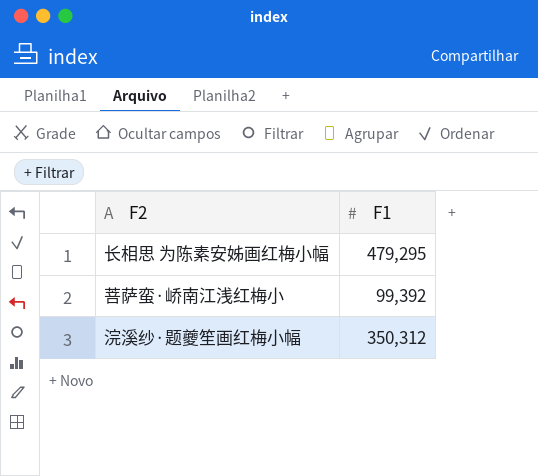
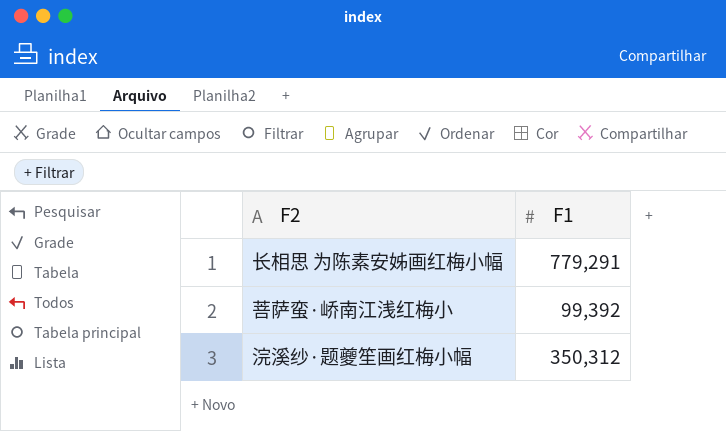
长相思 为陈素安姊画红梅小幅 | F1: 479,295 -> 779,291

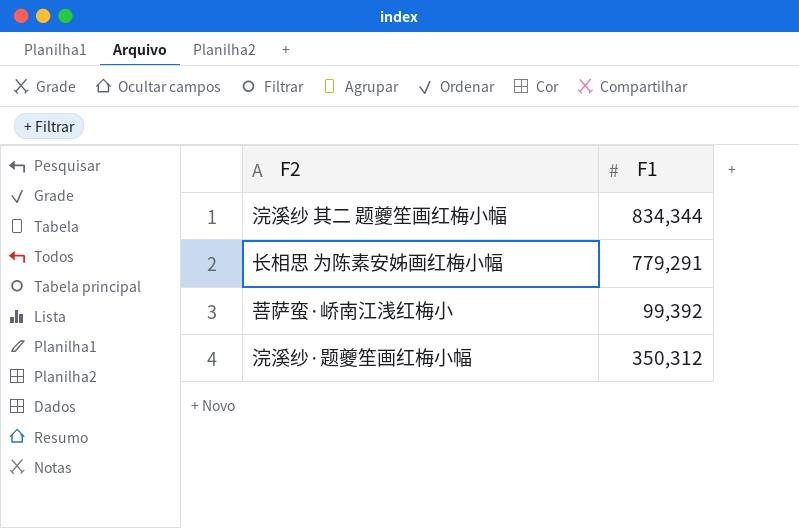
row 浣溪纱 其二 题夔笙画红梅小幅: none -> 834,344

